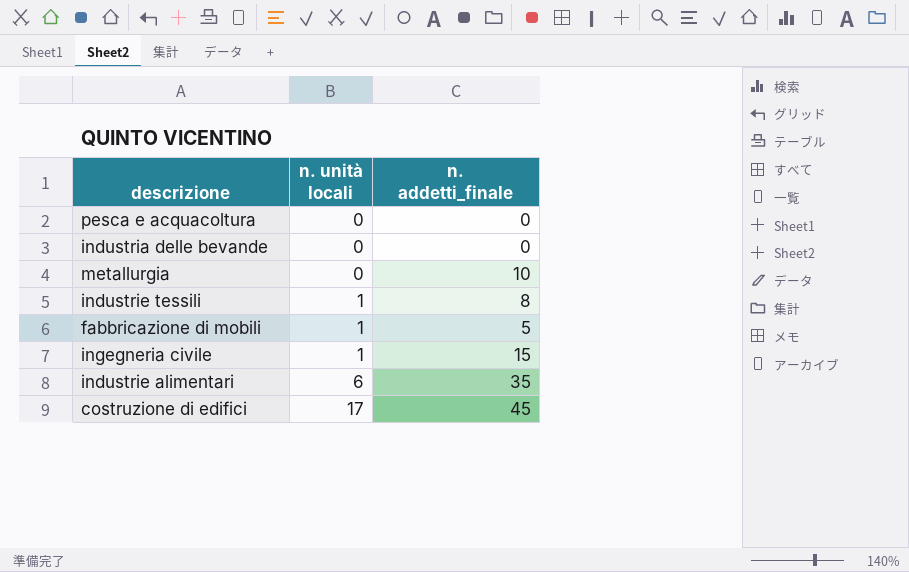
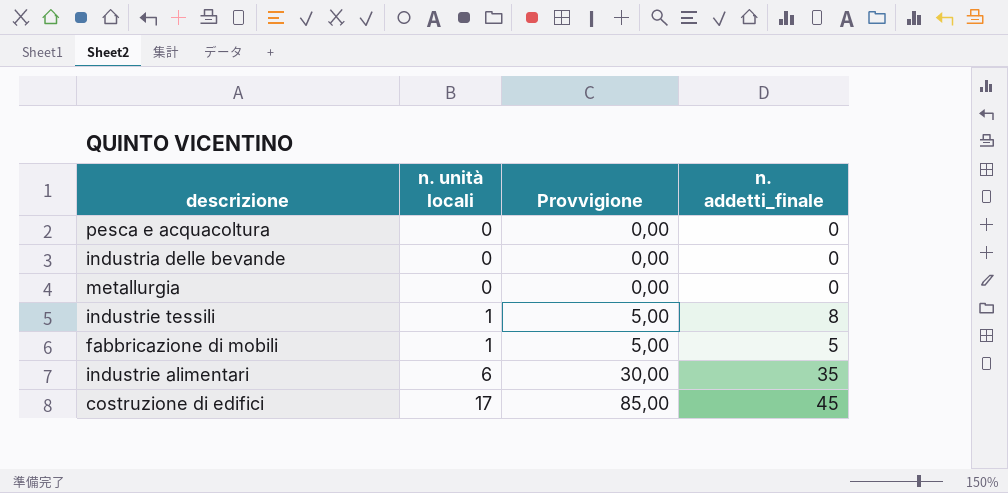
column Provvigione | formula: none -> [n. unità locali] * 5
row ingegneria civile: 1 | 15 -> none
metallurgia | n. addetti_finale: 10 -> 0

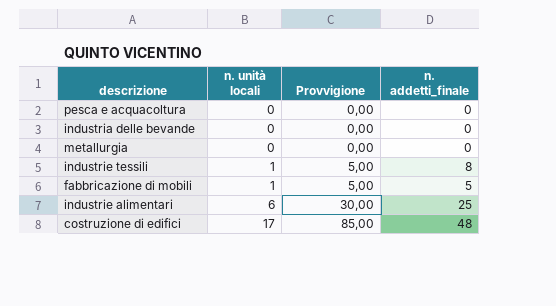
industrie alimentari | n. addetti_finale: 35 -> 25
costruzione di edifici | n. addetti_finale: 45 -> 48

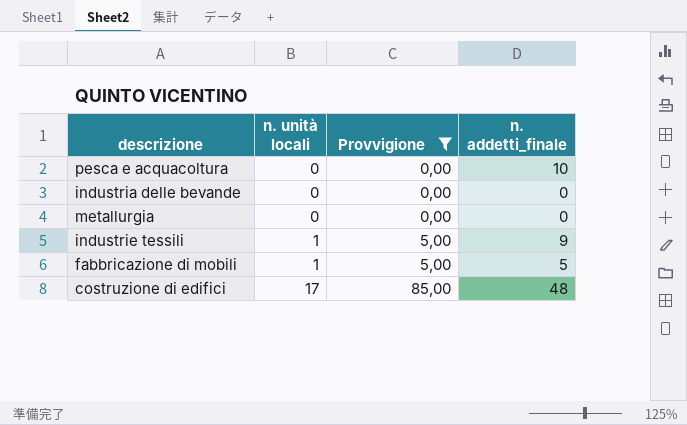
filter: none -> Provvigione != 30,00
pesca e acquacoltura | n. addetti_finale: 0 -> 10
industrie tessili | n. addetti_finale: 8 -> 9

